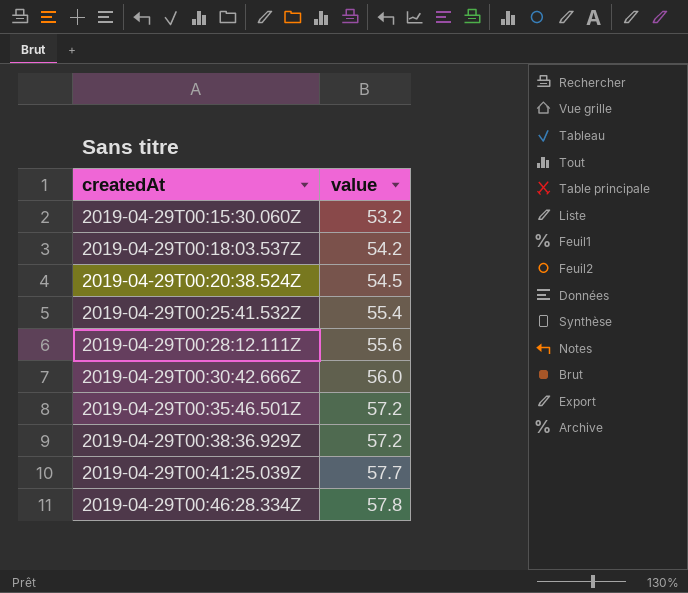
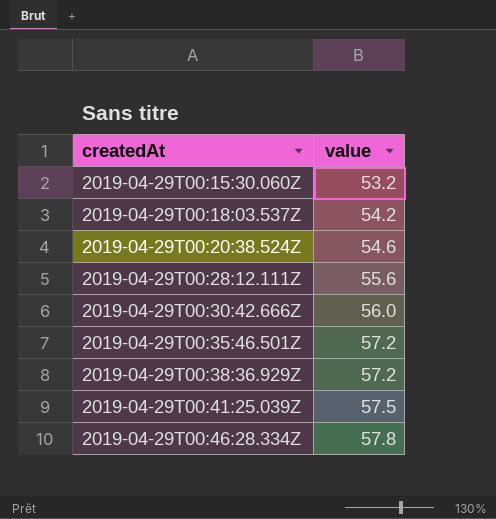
row 2019-04-29T00:25:41.532Z: 55.4 -> none
2019-04-29T00:20:38.524Z | value: 54.5 -> 54.6
2019-04-29T00:41:25.039Z | value: 57.7 -> 57.5

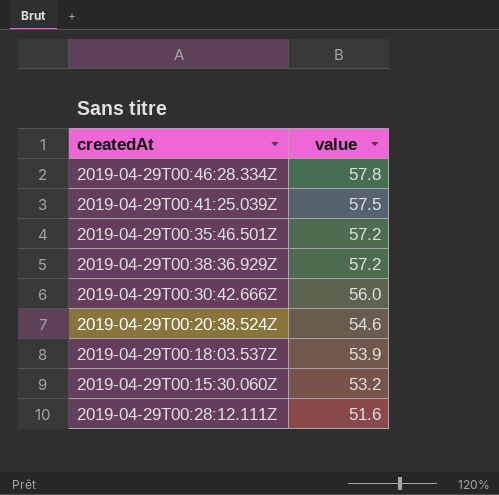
row order: createdAt ascending -> value descending
2019-04-29T00:18:03.537Z | value: 54.2 -> 53.9
2019-04-29T00:28:12.111Z | value: 55.6 -> 51.6

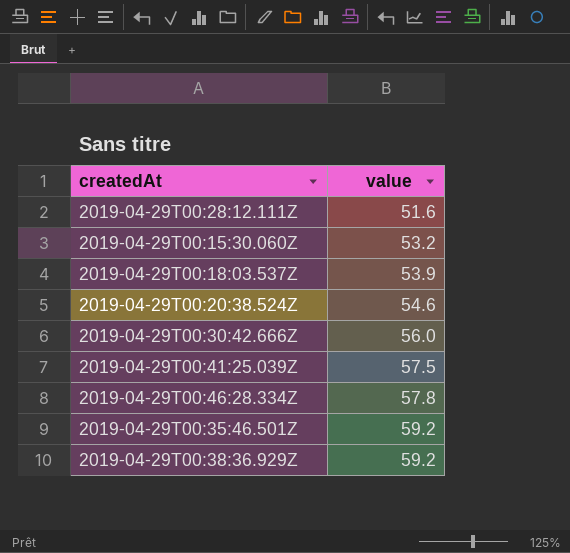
row order: value descending -> value ascending
2019-04-29T00:35:46.501Z | value: 57.2 -> 59.2
2019-04-29T00:38:36.929Z | value: 57.2 -> 59.2

